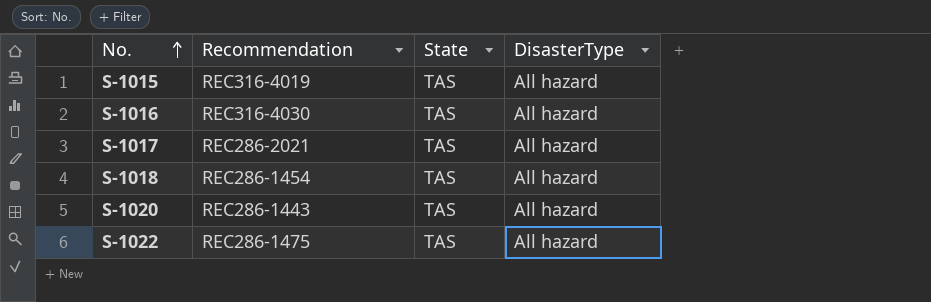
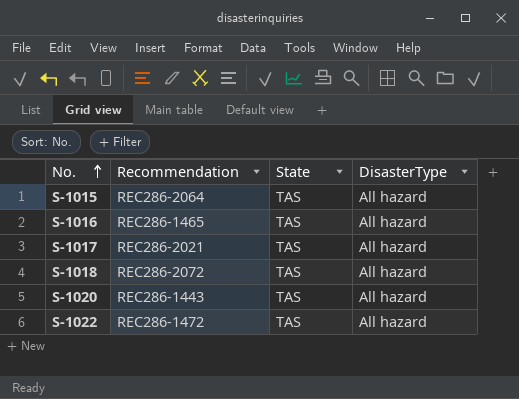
S-1015 | Recommendation: REC316-4019 -> REC286-2064
S-1016 | Recommendation: REC316-4030 -> REC286-1465
S-1018 | Recommendation: REC286-1454 -> REC286-2072
S-1022 | Recommendation: REC286-1475 -> REC286-1472

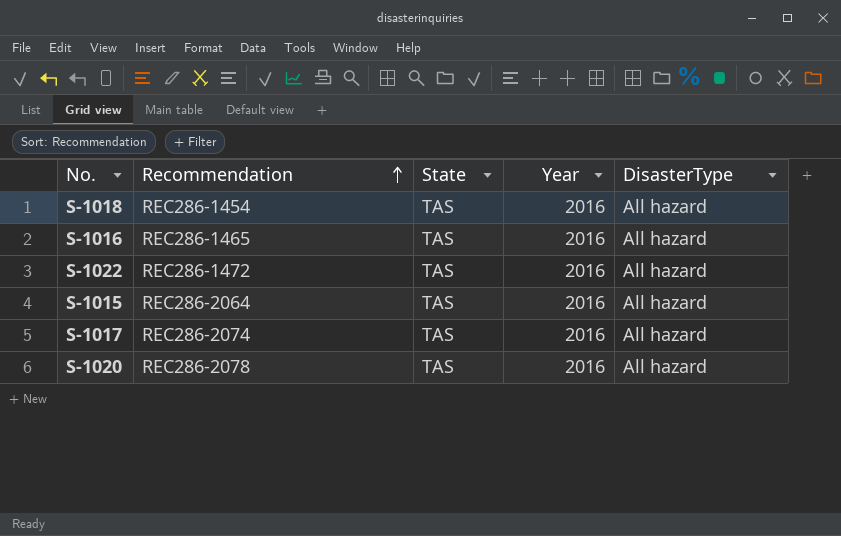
row order: No. ascending -> Recommendation ascending
column Year | position: none -> 4
S-1018 | Recommendation: REC286-2072 -> REC286-1454
S-1017 | Recommendation: REC286-2021 -> REC286-2074
S-1020 | Recommendation: REC286-1443 -> REC286-2078

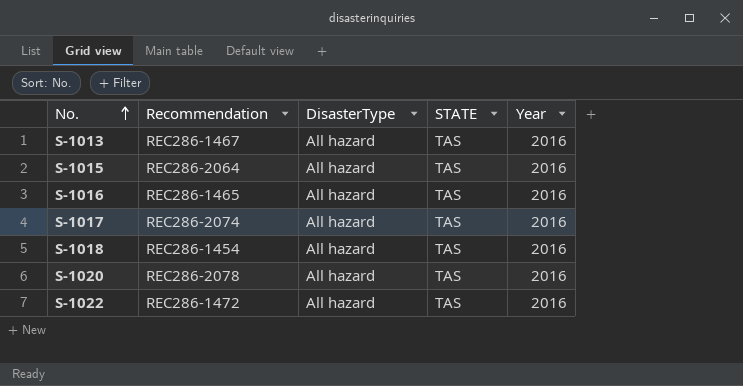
row order: Recommendation ascending -> No. ascending
column DisasterType | position: 5 -> 3
column name: State -> STATE
row S-1013: none -> REC286-1467 | All hazard | TAS | 2016

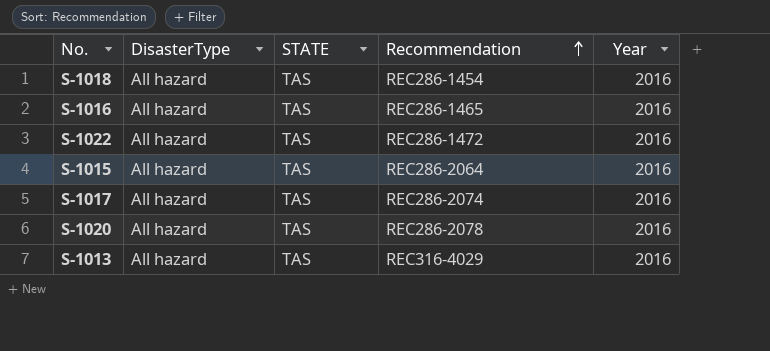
row order: No. ascending -> Recommendation ascending
column Recommendation | position: 2 -> 4
S-1013 | Recommendation: REC286-1467 -> REC316-4029

